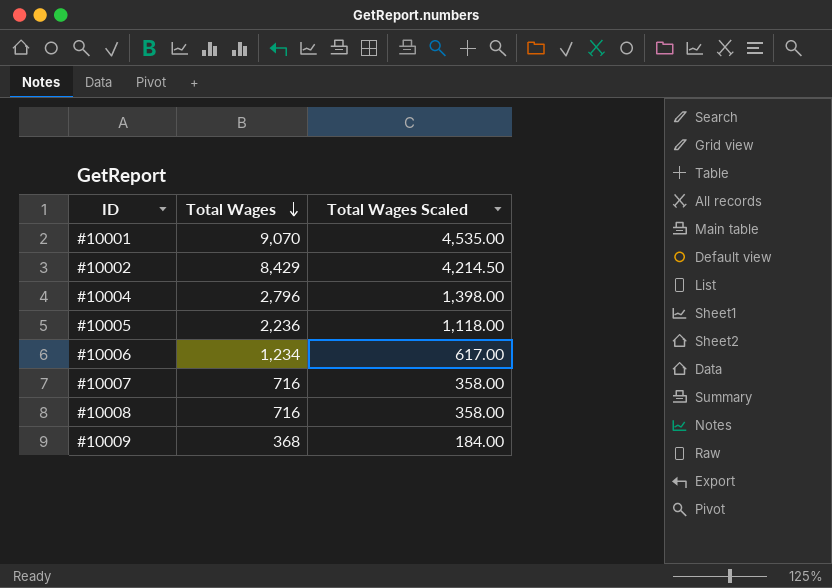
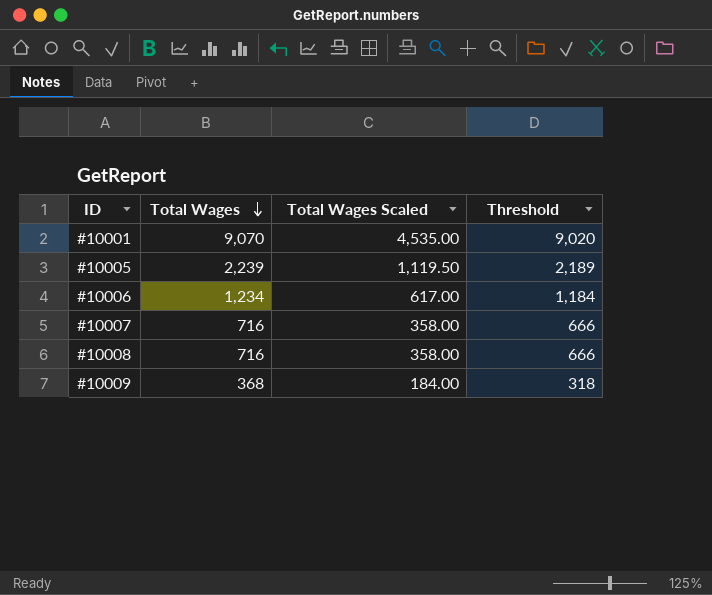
column Threshold | formula: none -> [Total Wages] - 50
row #10002: 8,429 | 4,214.50 -> none
row #10004: 2,796 | 1,398.00 -> none
#10005 | Total Wages: 2,236 -> 2,239
#10005 | Total Wages Scaled: 1,118.00 -> 1,119.50

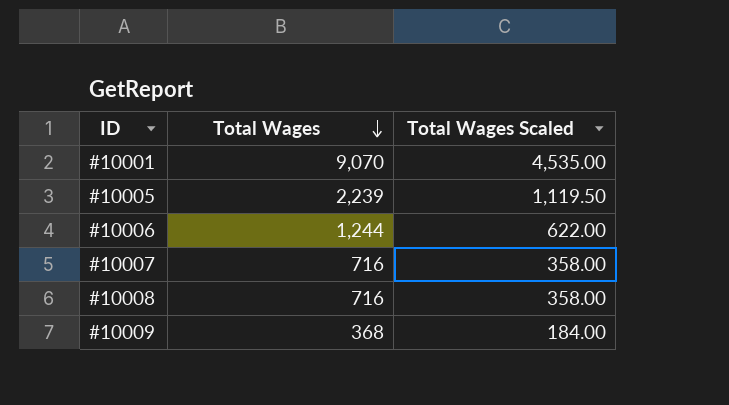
column Threshold | formula: [Total Wages] - 50 -> none
#10006 | Total Wages: 1,234 -> 1,244
#10006 | Total Wages Scaled: 617.00 -> 622.00

